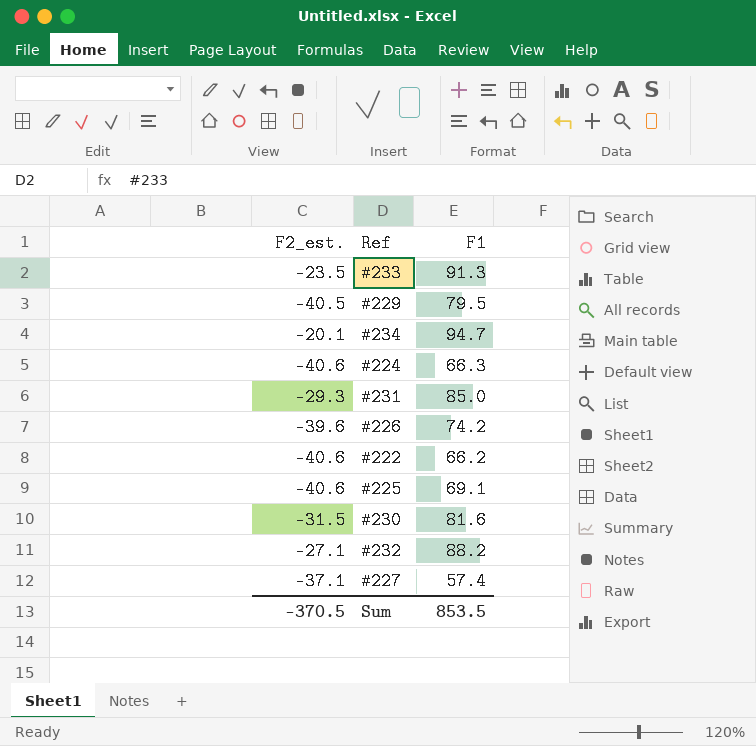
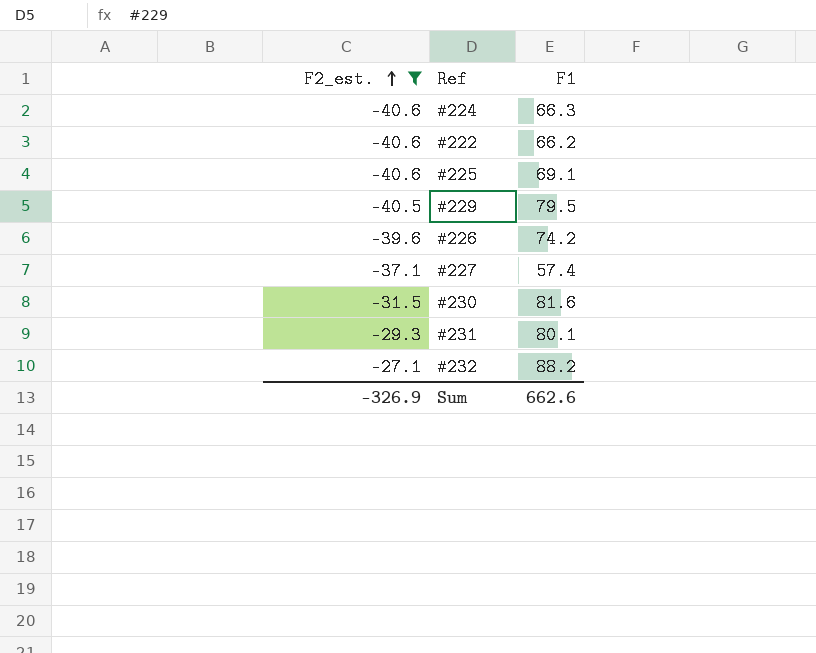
filter: none -> F2_est. <= -27.1
row order: none -> F2_est. ascending
#231 | F1: 85.0 -> 80.1
Sum | F2_est.: -370.5 -> -326.9
Sum | F1: 853.5 -> 662.6

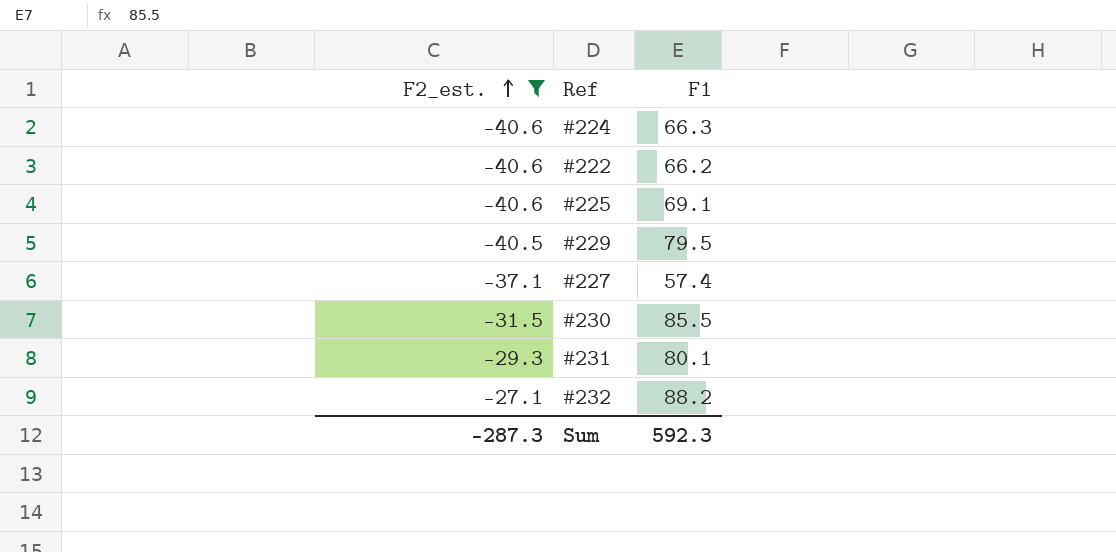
row #226: -39.6 | 74.2 -> none
#230 | F1: 81.6 -> 85.5
Sum | F2_est.: -326.9 -> -287.3
Sum | F1: 662.6 -> 592.3

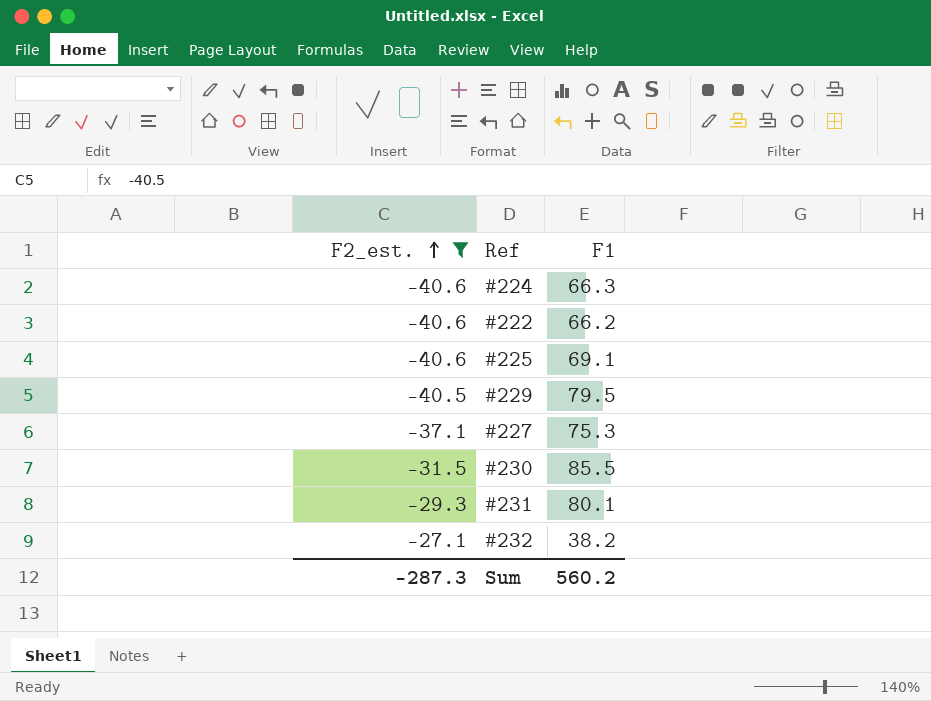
#227 | F1: 57.4 -> 75.3
#232 | F1: 88.2 -> 38.2
Sum | F1: 592.3 -> 560.2

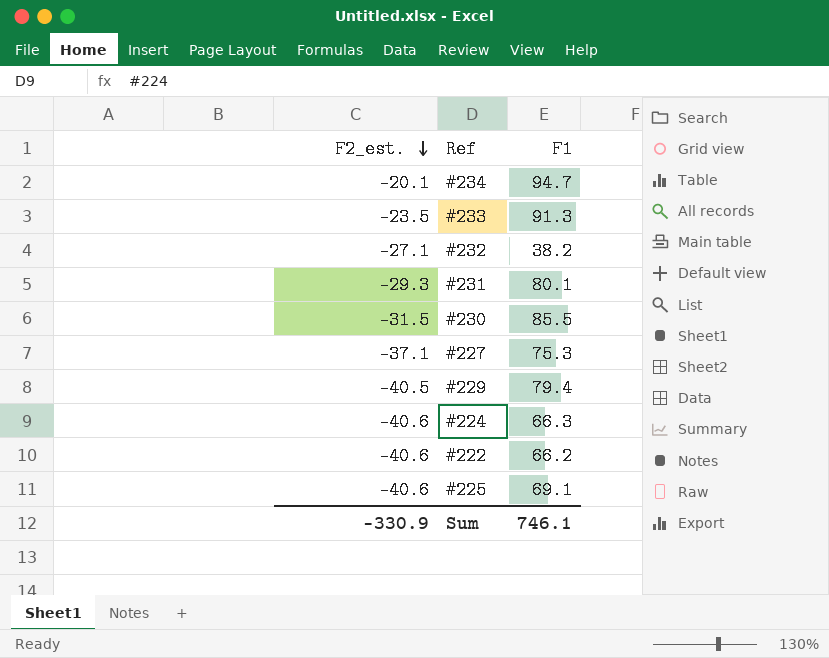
filter: F2_est. <= -27.1 -> none
row order: F2_est. ascending -> F2_est. descending
#229 | F1: 79.5 -> 79.4
Sum | F2_est.: -287.3 -> -330.9
Sum | F1: 560.2 -> 746.1

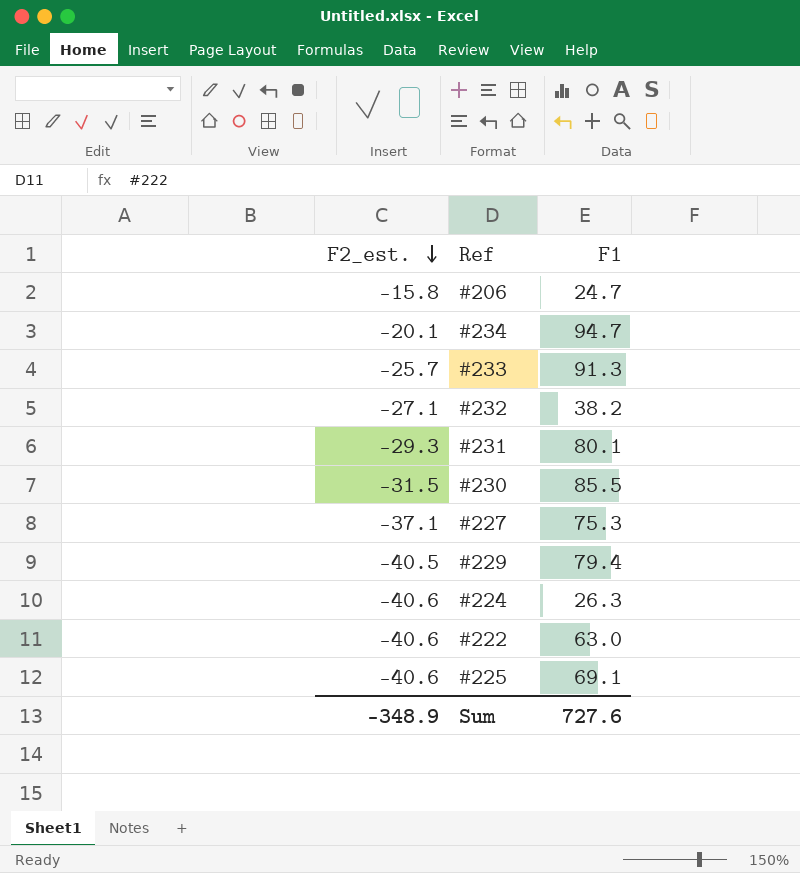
row #206: none -> -15.8 | 24.7
#233 | F2_est.: -23.5 -> -25.7
#224 | F1: 66.3 -> 26.3
#222 | F1: 66.2 -> 63.0
Sum | F2_est.: -330.9 -> -348.9
Sum | F1: 746.1 -> 727.6

